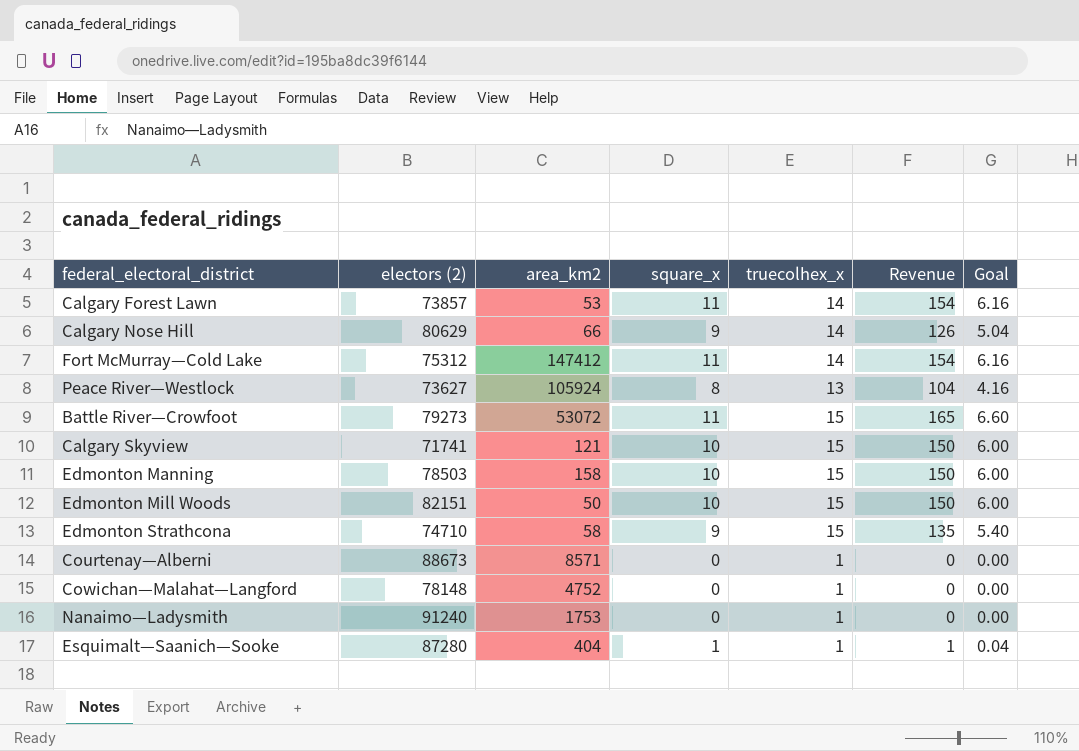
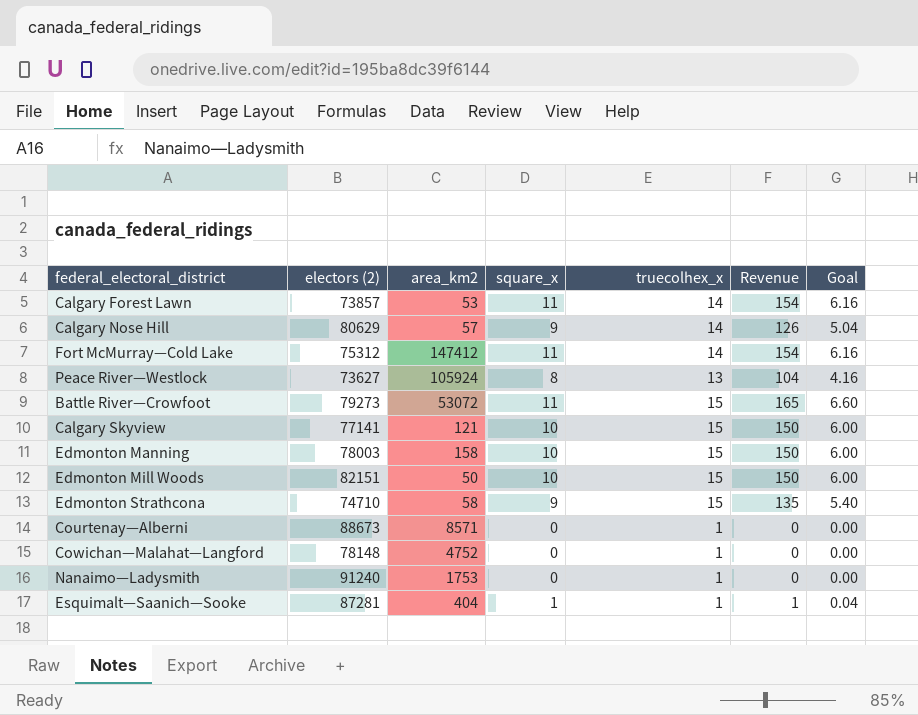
Calgary Nose Hill | area_km2: 66 -> 57
Calgary Skyview | electors (2): 71741 -> 77141
Edmonton Manning | electors (2): 78503 -> 78003
Esquimalt—Saanich—Sooke | electors (2): 87280 -> 87281

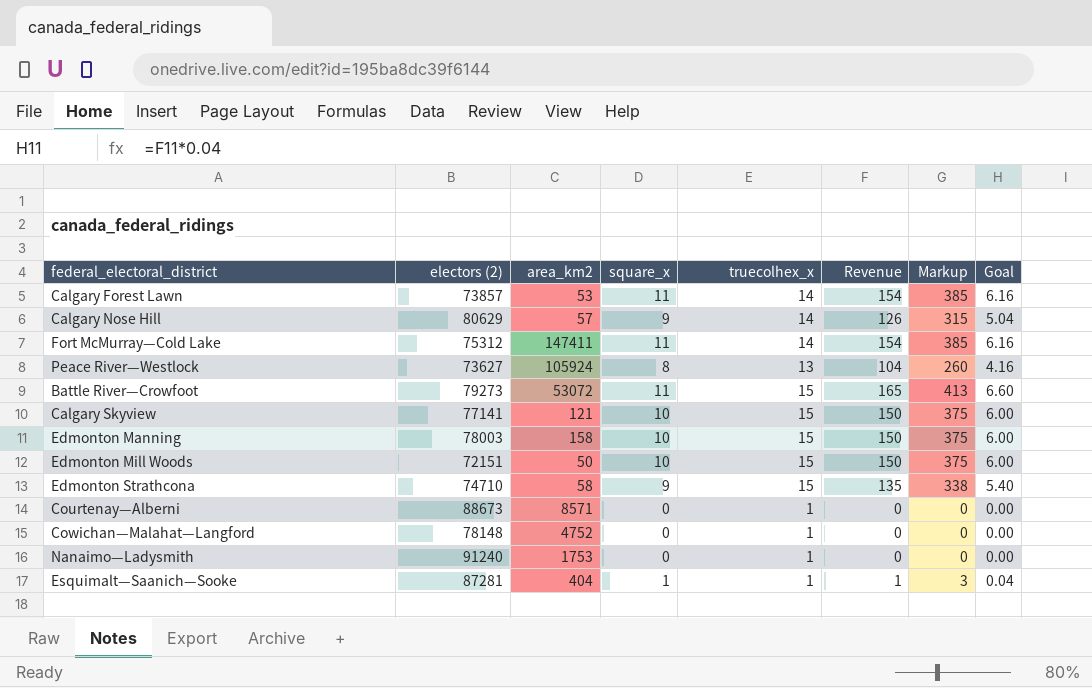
column Markup | formula: none -> [Revenue] * 2.5
Fort McMurray—Cold Lake | area_km2: 147412 -> 147411
Edmonton Mill Woods | electors (2): 82151 -> 72151

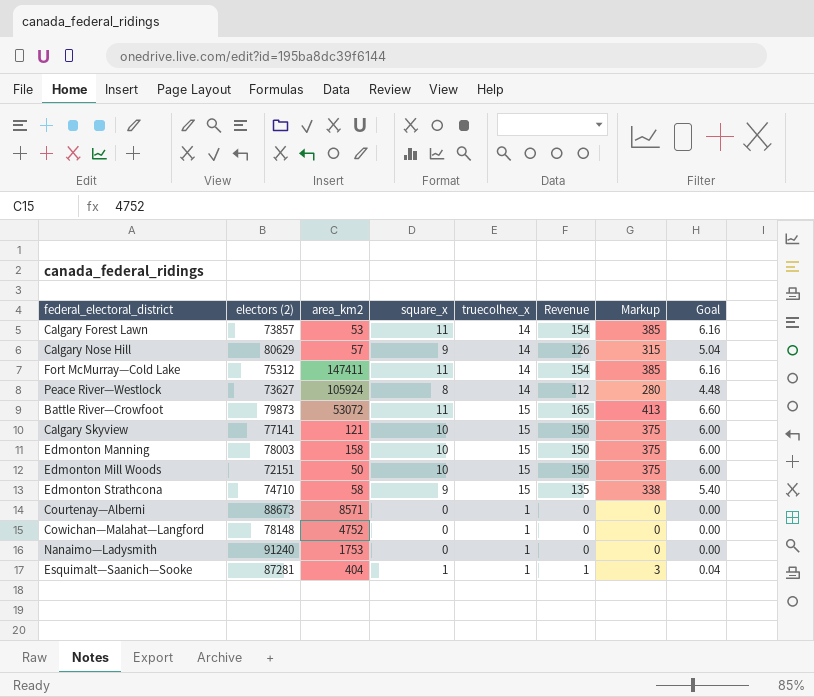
Peace River—Westlock | truecolhex_x: 13 -> 14
Peace River—Westlock | Revenue: 104 -> 112
Peace River—Westlock | Markup: 260 -> 280
Peace River—Westlock | Goal: 4.16 -> 4.48
Battle River—Crowfoot | electors (2): 79273 -> 79873

